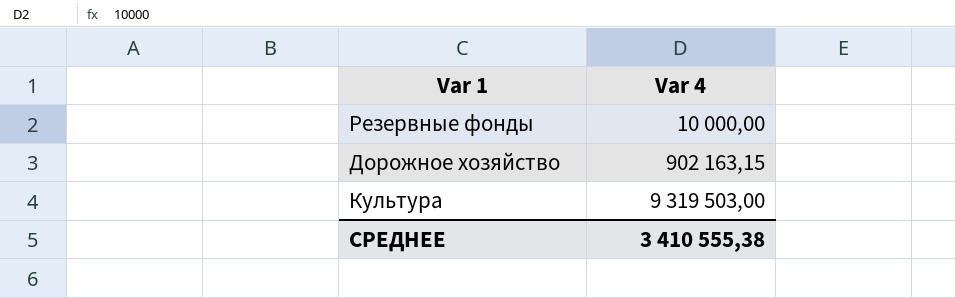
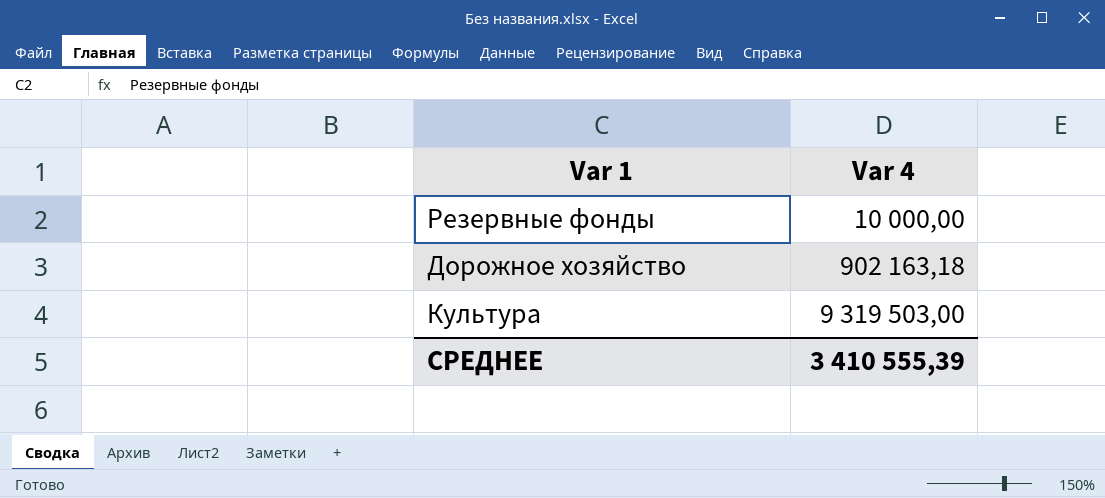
Дорожное хозяйство | Var 4: 902 163,15 -> 902 163,18
СРЕДНЕЕ | Var 4: 3 410 555,38 -> 3 410 555,39

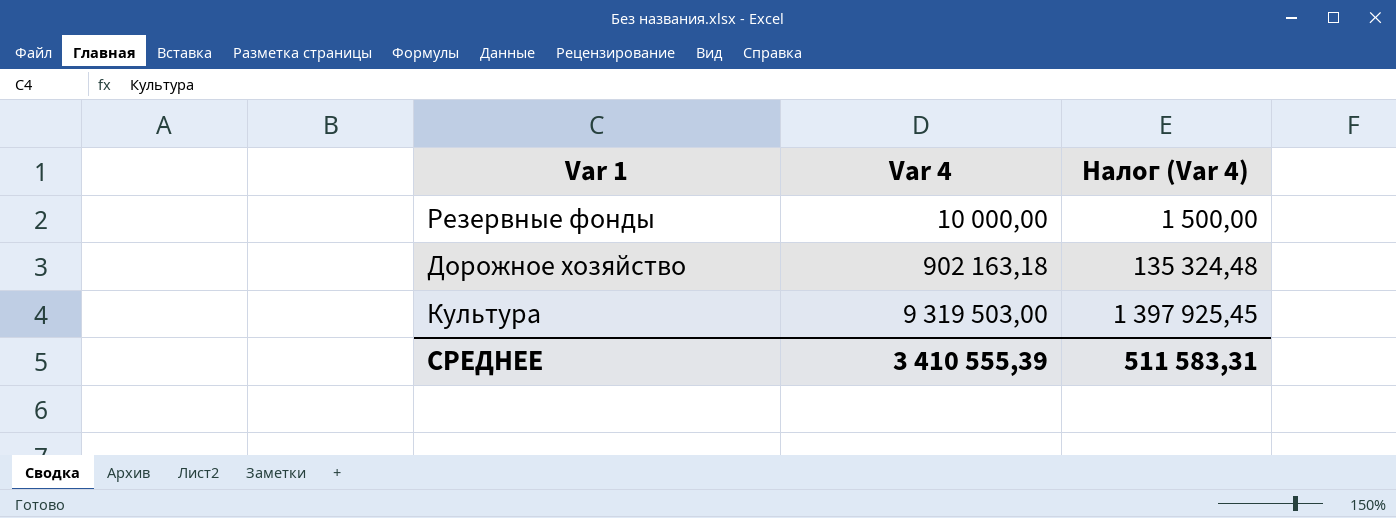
column Налог (Var 4) | formula: none -> [Var 4] * 0,15

